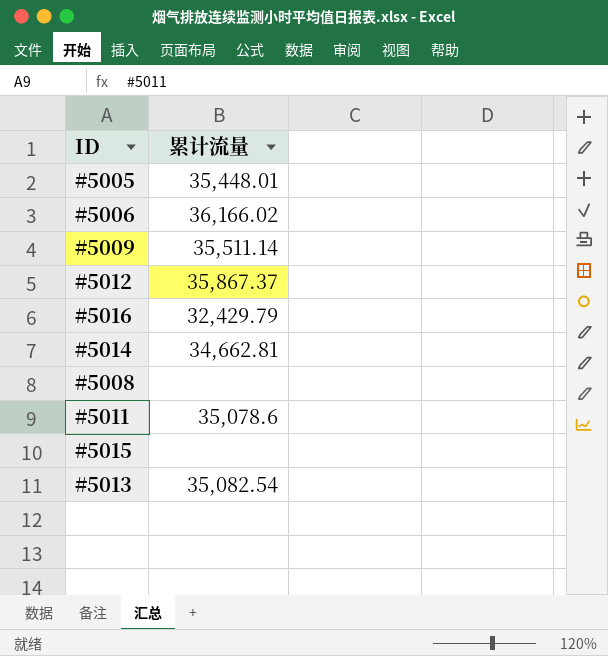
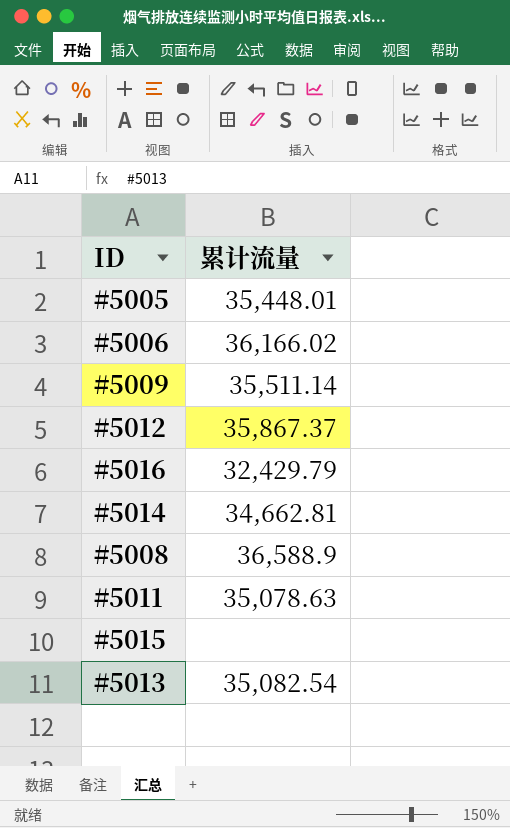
#5008 | 累计流量: none -> 36,588.9
#5011 | 累计流量: 35,078.6 -> 35,078.63

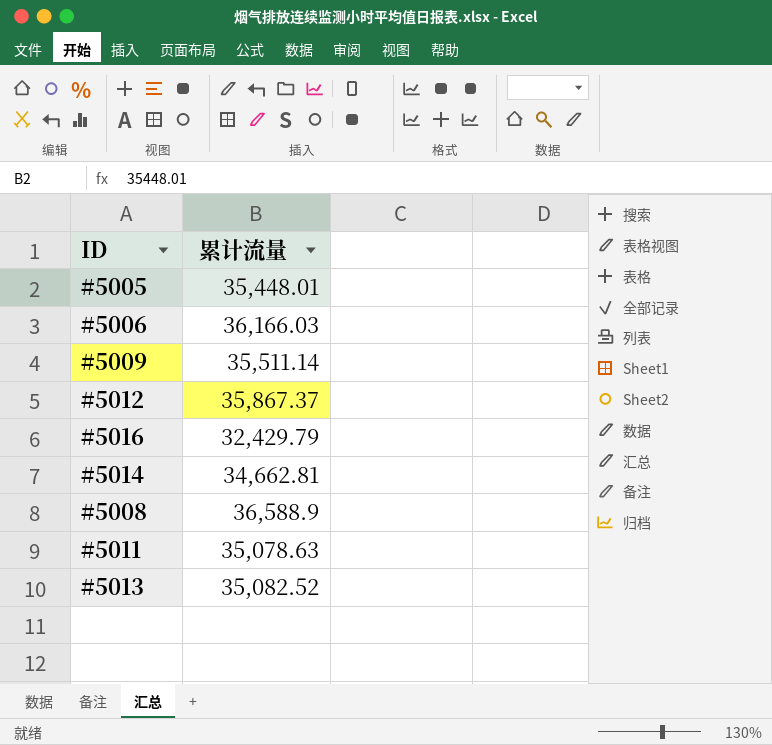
row #5015: none -> none
#5006 | 累计流量: 36,166.02 -> 36,166.03
#5013 | 累计流量: 35,082.54 -> 35,082.52

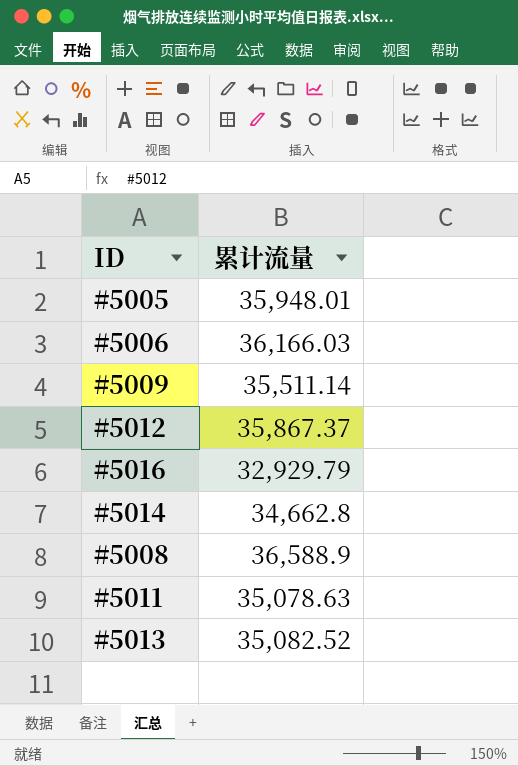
#5005 | 累计流量: 35,448.01 -> 35,948.01
#5016 | 累计流量: 32,429.79 -> 32,929.79
#5014 | 累计流量: 34,662.81 -> 34,662.8

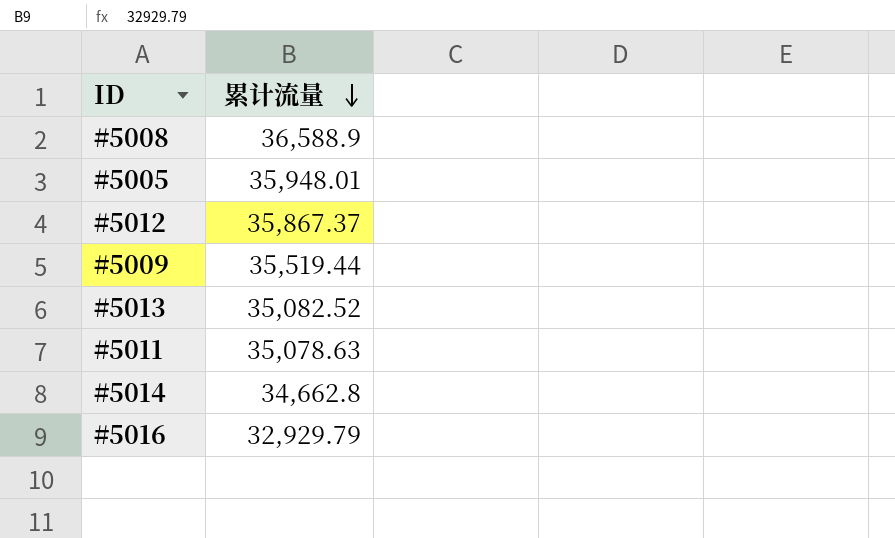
row order: none -> 累计流量 descending
row #5006: 36,166.03 -> none
#5009 | 累计流量: 35,511.14 -> 35,519.44

